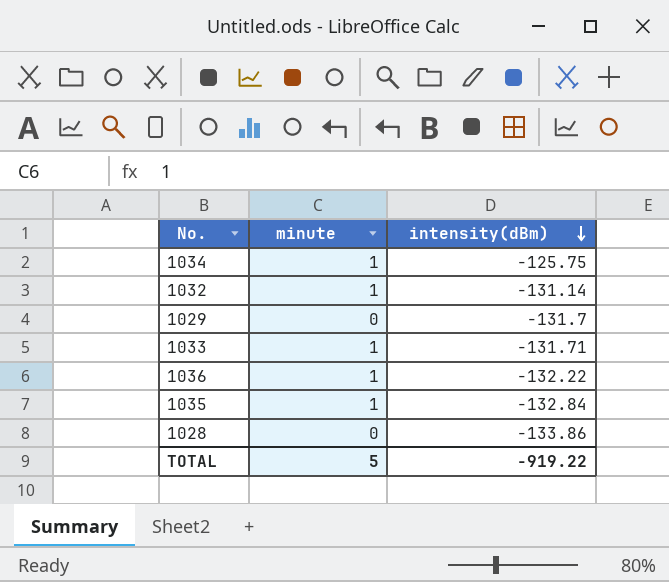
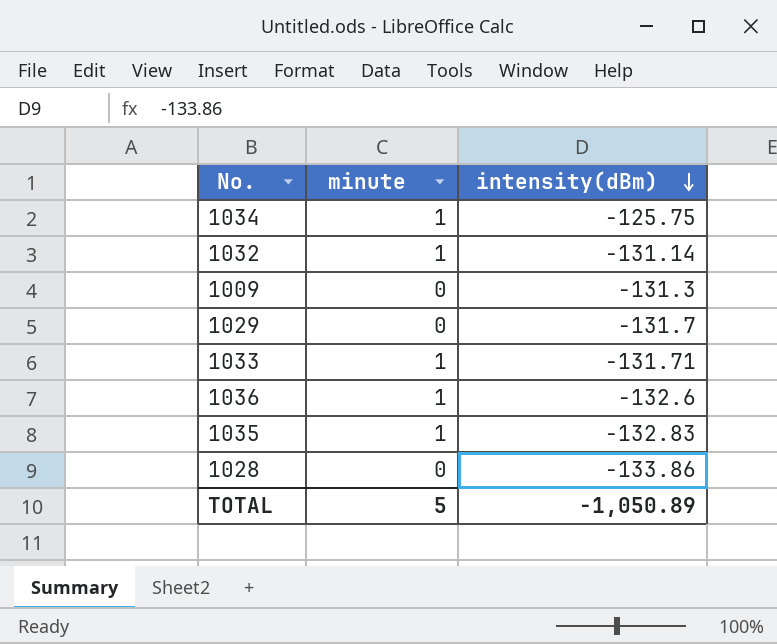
row 1009: none -> 0 | -131.3
1036 | intensity(dBm): -132.22 -> -132.6
1035 | intensity(dBm): -132.84 -> -132.83
TOTAL | intensity(dBm): -919.22 -> -1,050.89

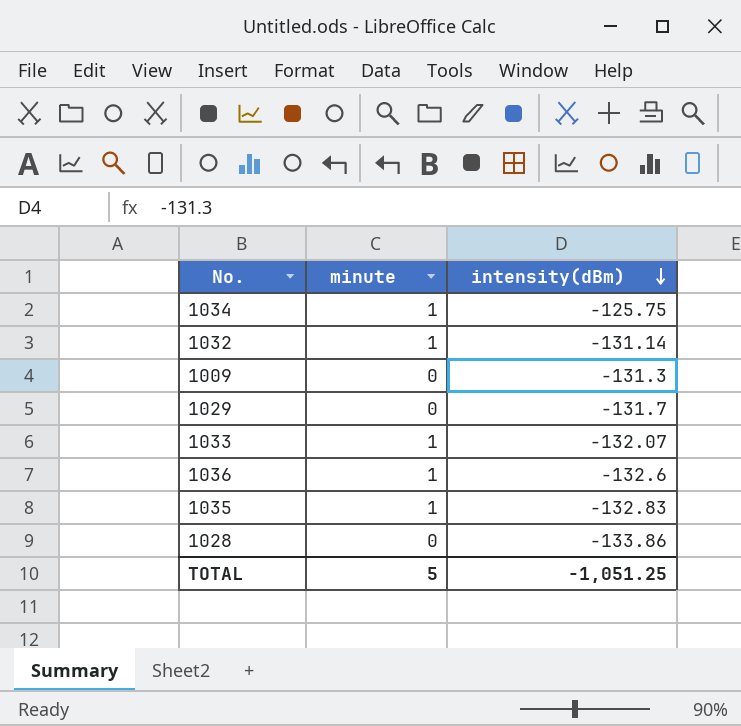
1033 | intensity(dBm): -131.71 -> -132.07
TOTAL | intensity(dBm): -1,050.89 -> -1,051.25

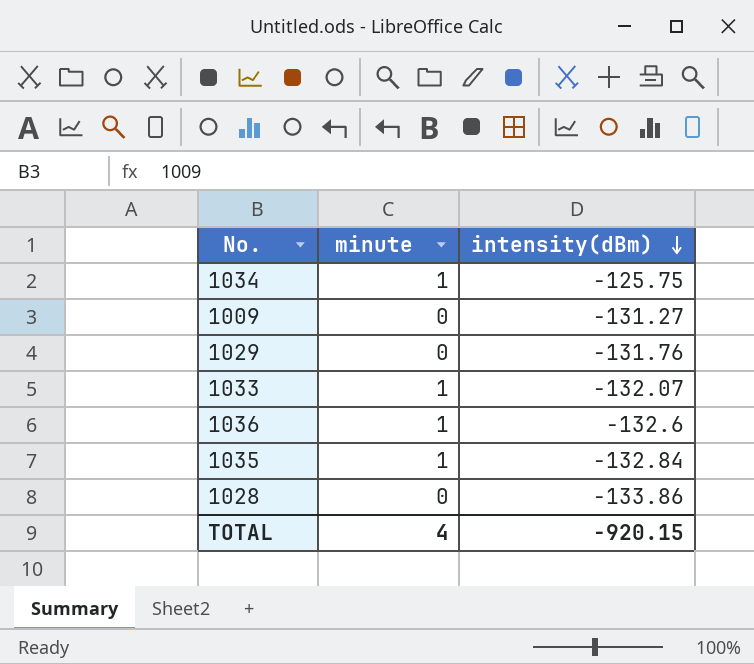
row 1032: 1 | -131.14 -> none
1009 | intensity(dBm): -131.3 -> -131.27
1029 | intensity(dBm): -131.7 -> -131.76
1035 | intensity(dBm): -132.83 -> -132.84
TOTAL | minute: 5 -> 4
TOTAL | intensity(dBm): -1,051.25 -> -920.15

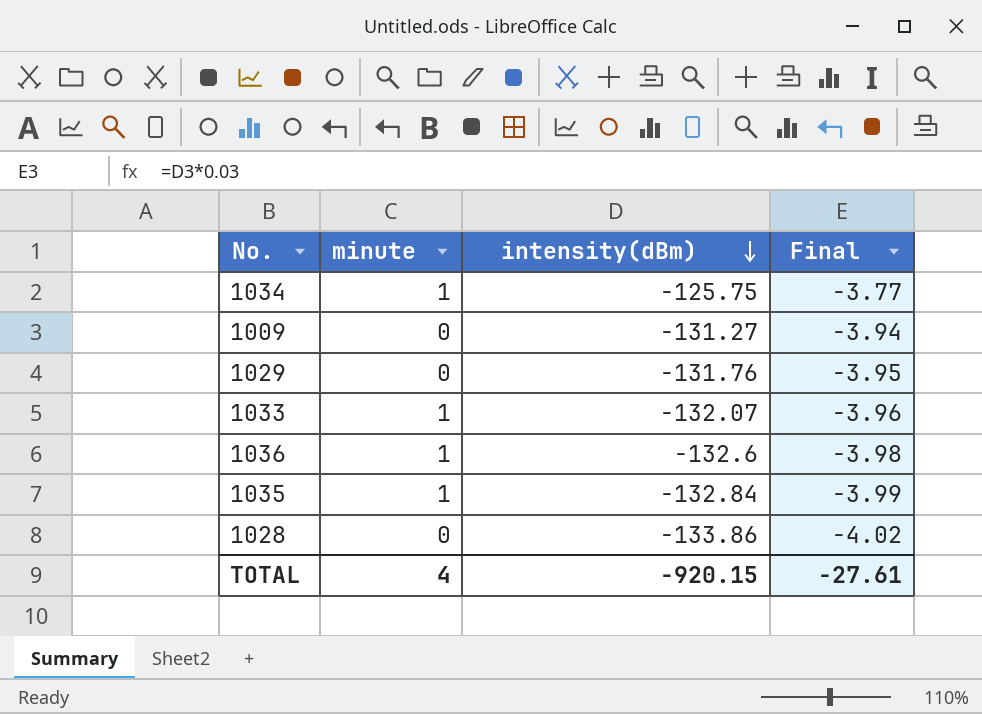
column Final | formula: none -> [intensity(dBm)] * 0.03

